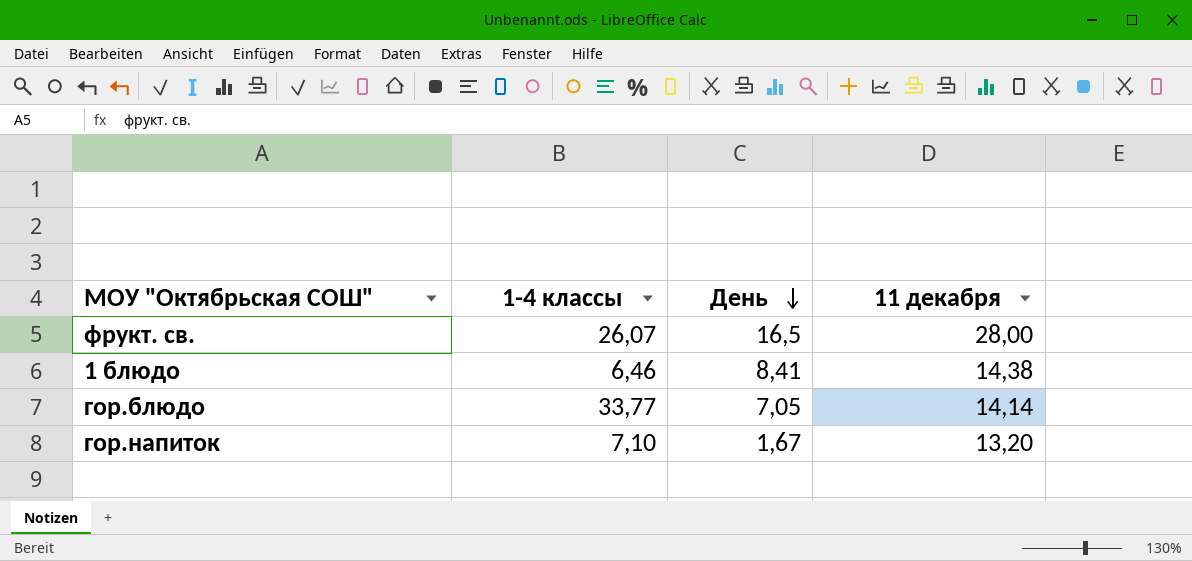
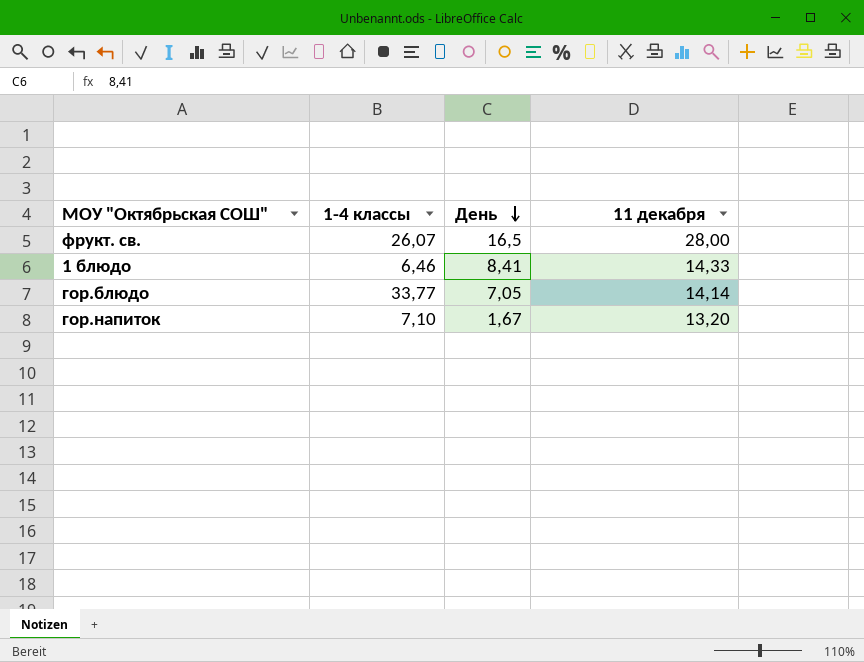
1 блюдо | 11 декабря: 14,38 -> 14,33

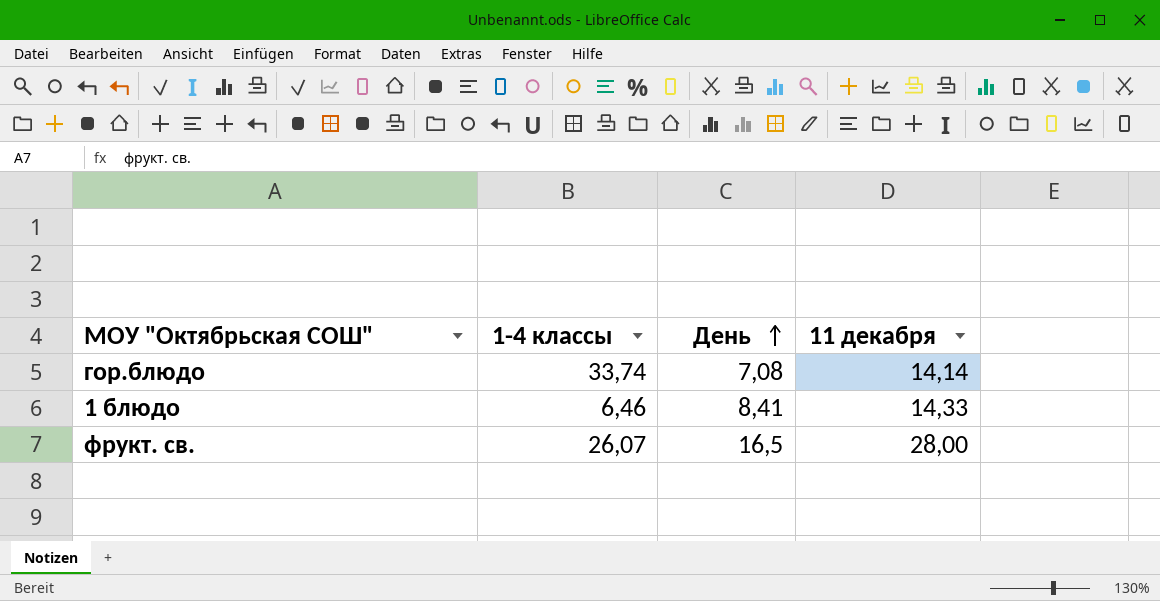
row order: День descending -> День ascending
row гор.напиток: 7,10 | 1,67 | 13,20 -> none
гор.блюдо | 1-4 классы: 33,77 -> 33,74
гор.блюдо | День: 7,05 -> 7,08

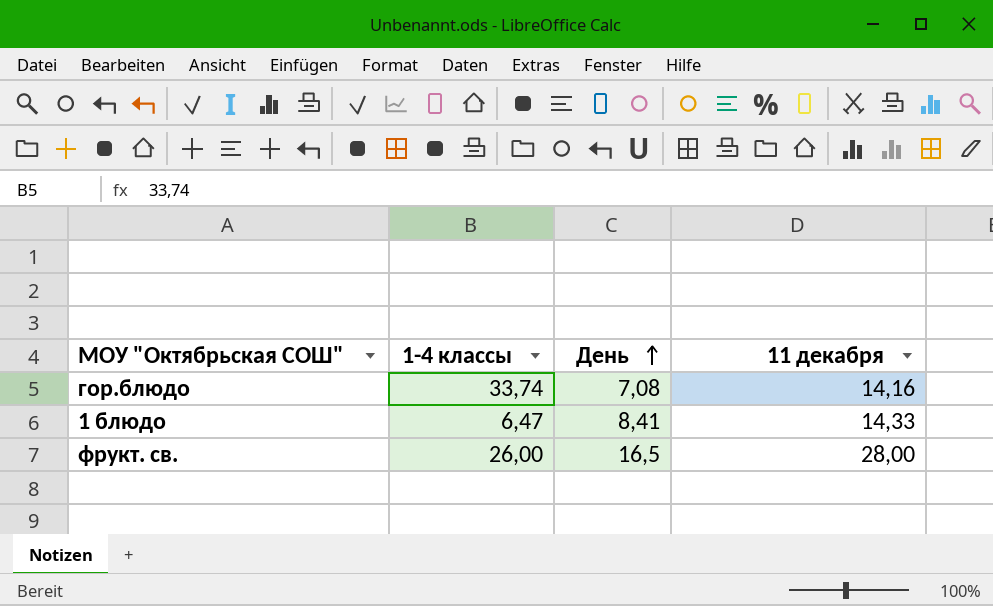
гор.блюдо | 11 декабря: 14,14 -> 14,16
1 блюдо | 1-4 классы: 6,46 -> 6,47
фрукт. св. | 1-4 классы: 26,07 -> 26,00

